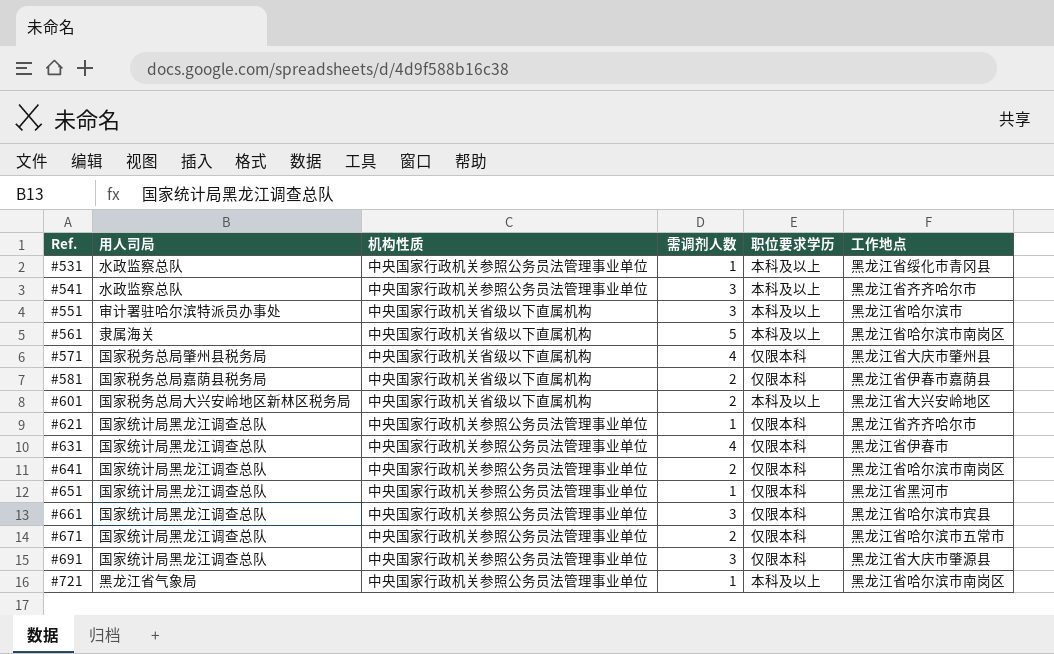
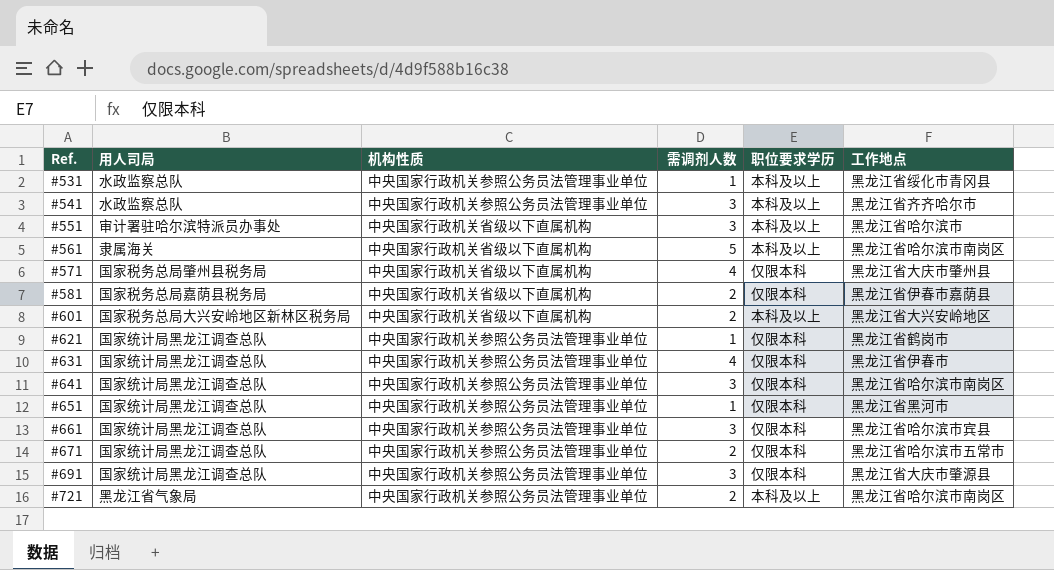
#621 | 工作地点: 黑龙江省齐齐哈尔市 -> 黑龙江省鹤岗市
#641 | 需调剂人数: 2 -> 3
#721 | 需调剂人数: 1 -> 2

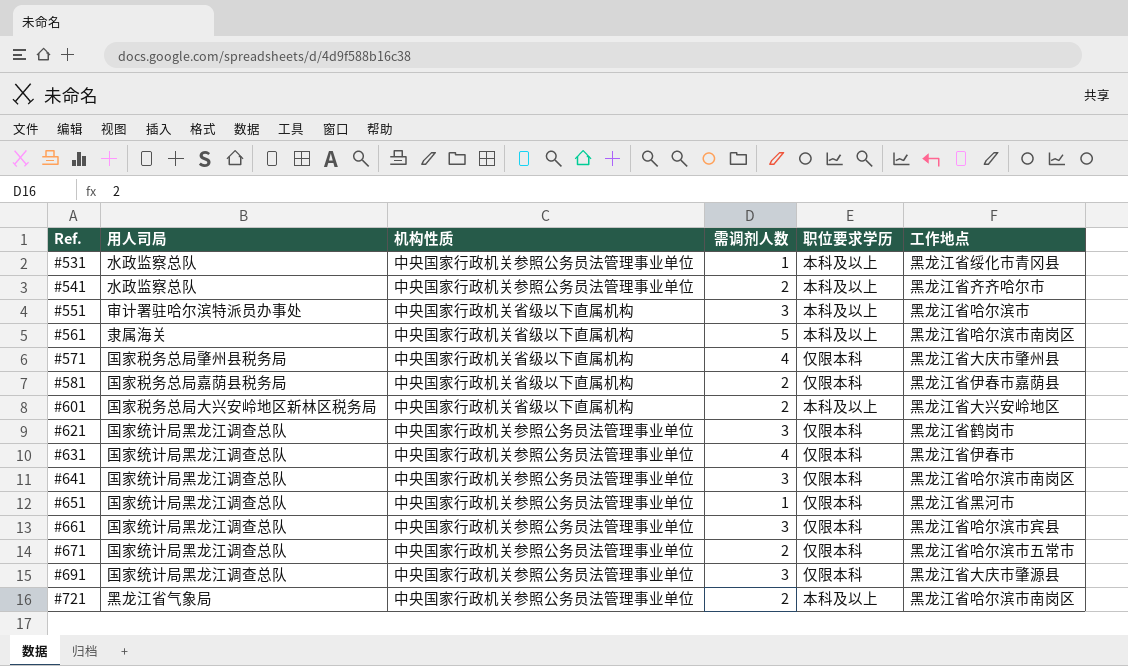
#541 | 需调剂人数: 3 -> 2
#621 | 需调剂人数: 1 -> 3

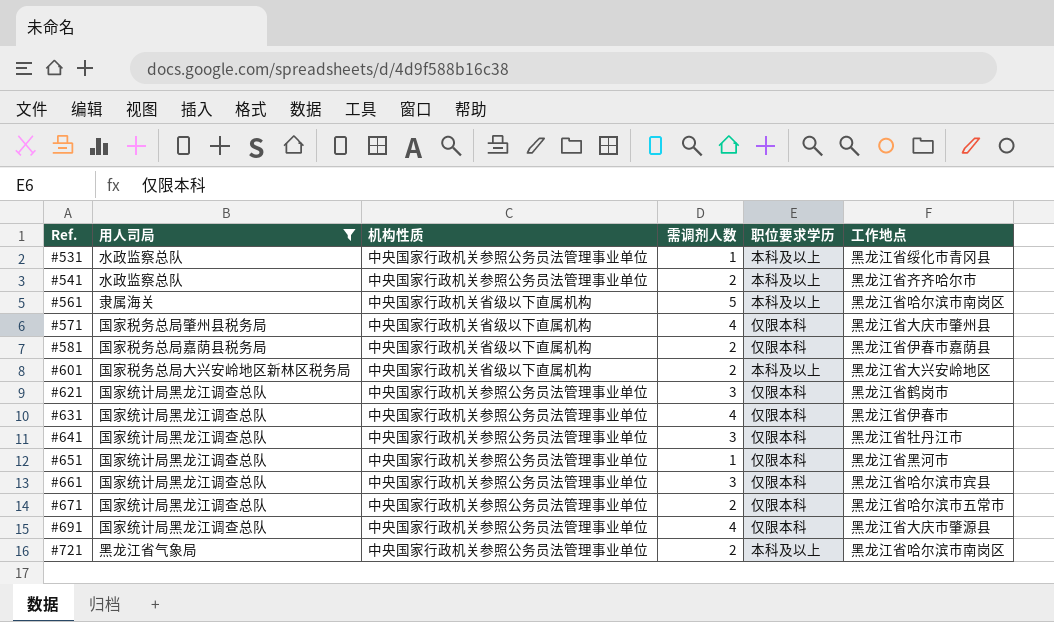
filter: none -> 用人司局 != 审计署驻哈尔滨特派员办事处
#641 | 工作地点: 黑龙江省哈尔滨市南岗区 -> 黑龙江省牡丹江市
#691 | 需调剂人数: 3 -> 4

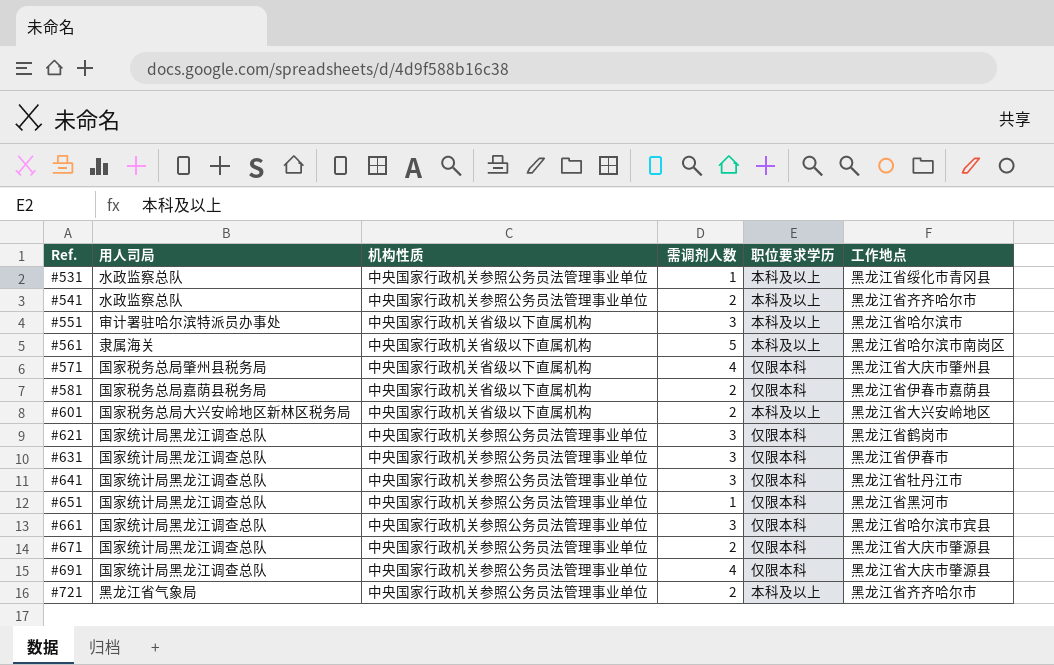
filter: 用人司局 != 审计署驻哈尔滨特派员办事处 -> none
#631 | 需调剂人数: 4 -> 3
#671 | 工作地点: 黑龙江省哈尔滨市五常市 -> 黑龙江省大庆市肇源县
#721 | 工作地点: 黑龙江省哈尔滨市南岗区 -> 黑龙江省齐齐哈尔市

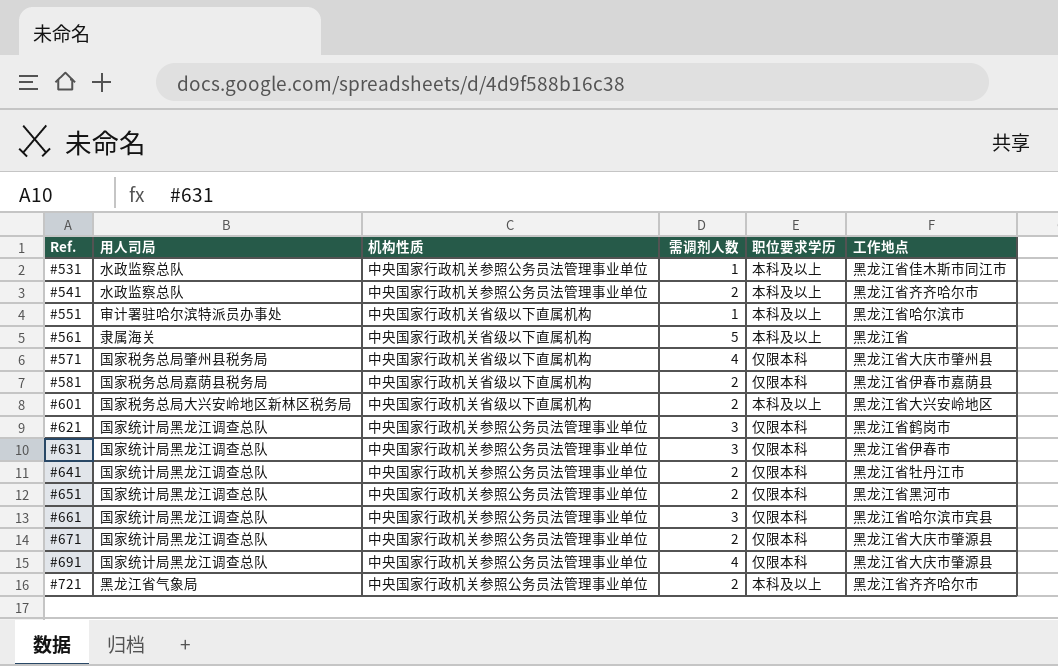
#531 | 工作地点: 黑龙江省绥化市青冈县 -> 黑龙江省佳木斯市同江市
#551 | 需调剂人数: 3 -> 1
#561 | 工作地点: 黑龙江省哈尔滨市南岗区 -> 黑龙江省
#641 | 需调剂人数: 3 -> 2
#651 | 需调剂人数: 1 -> 2

